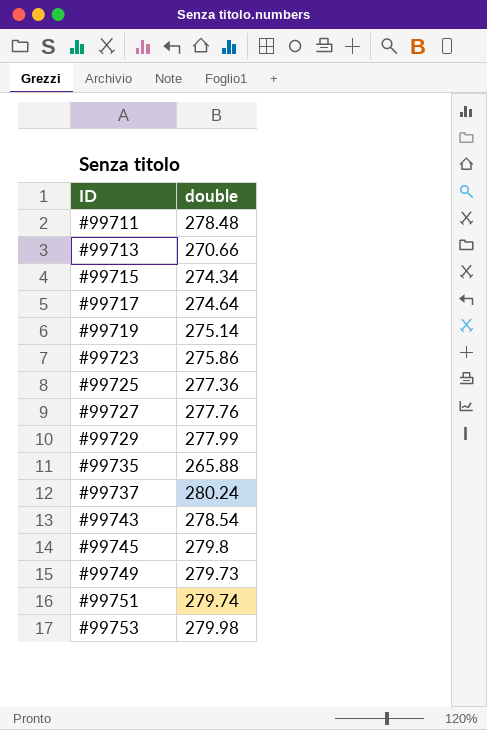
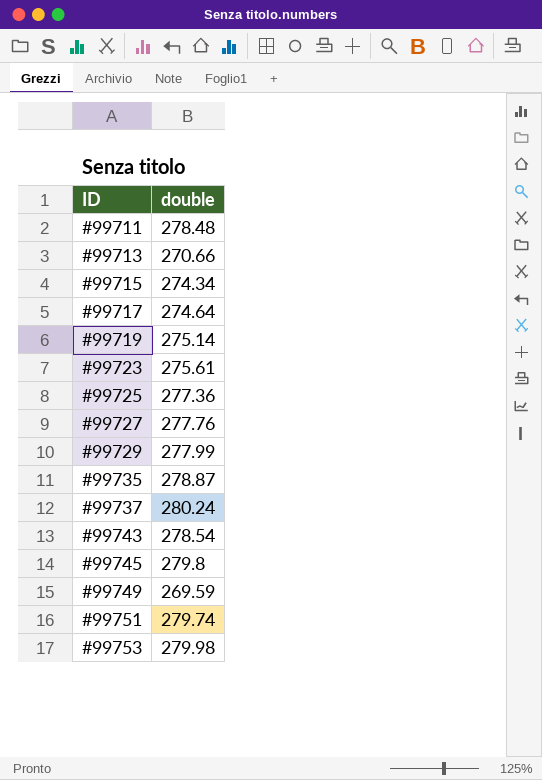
#99723 | double: 275.86 -> 275.61
#99735 | double: 265.88 -> 278.87
#99749 | double: 279.73 -> 269.59

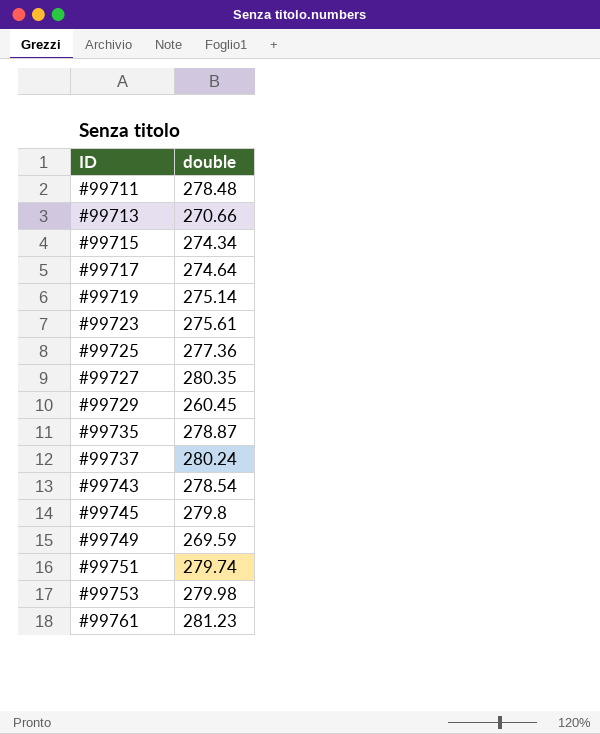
#99727 | double: 277.76 -> 280.35
#99729 | double: 277.99 -> 260.45
row #99761: none -> 281.23

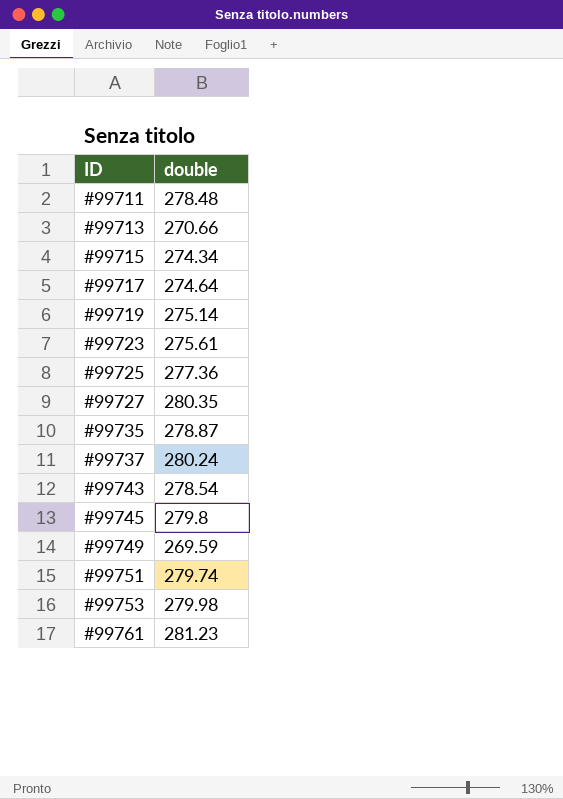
row #99729: 260.45 -> none

